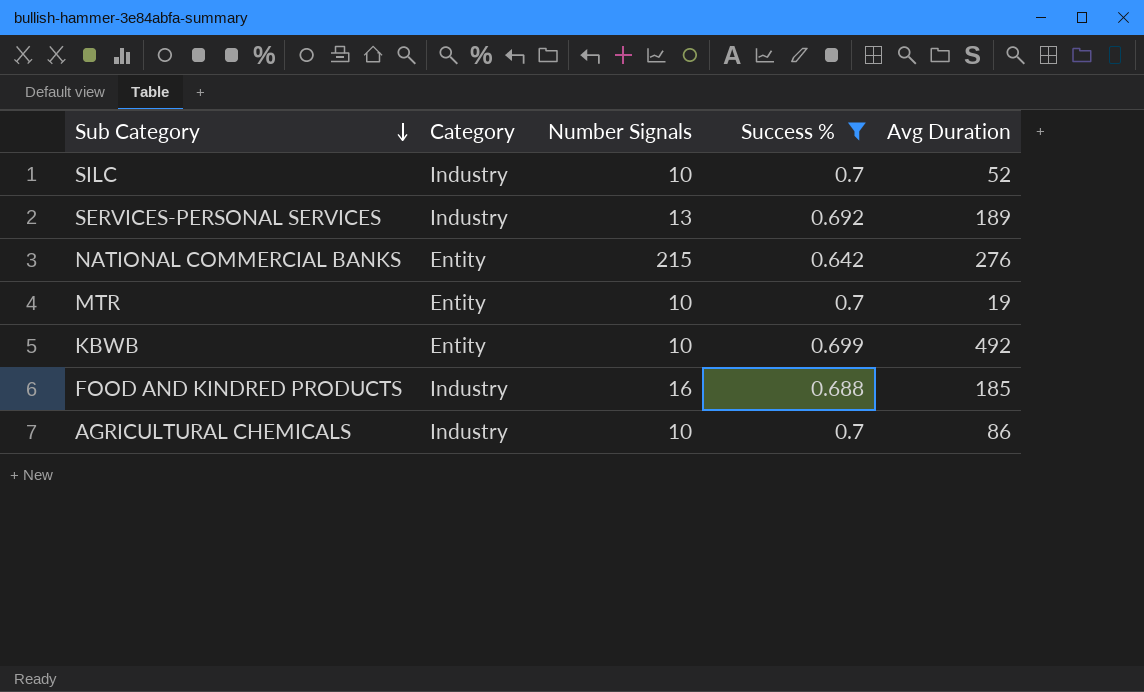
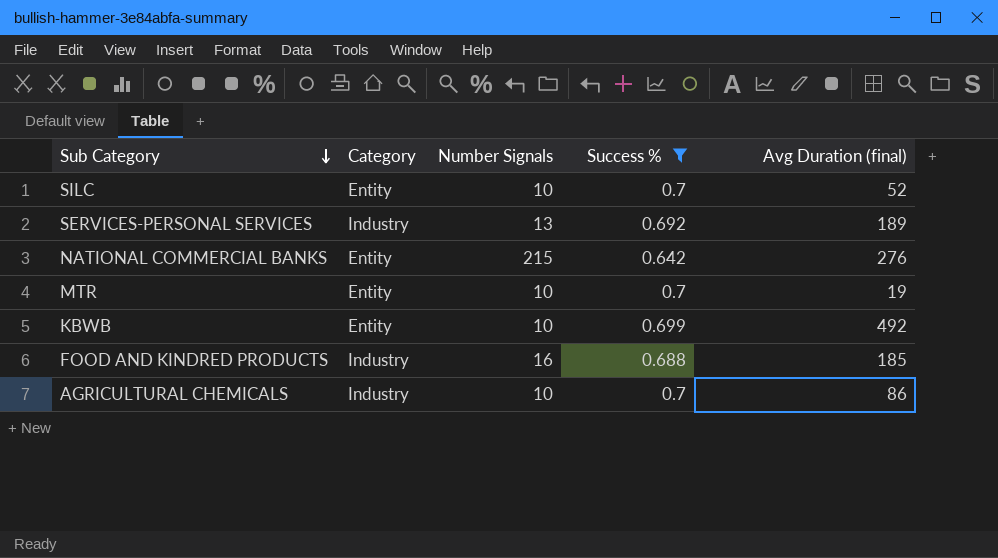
column name: Avg Duration -> Avg Duration (final)
SILC | Category: Industry -> Entity

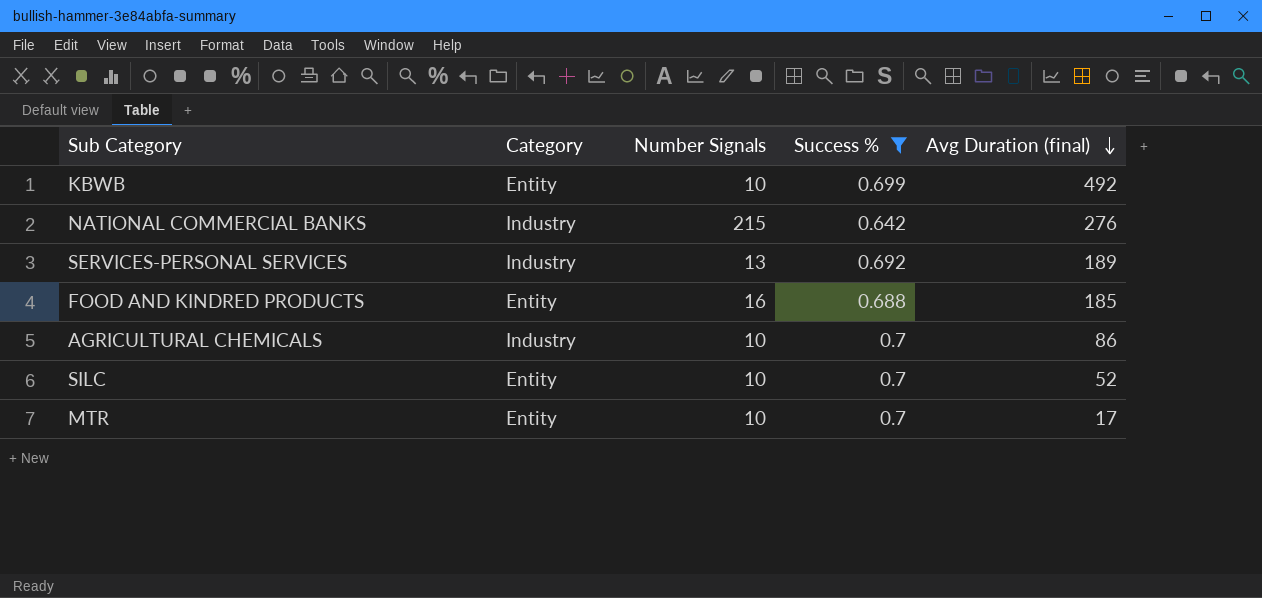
row order: Sub Category descending -> Avg Duration (final) descending
NATIONAL COMMERCIAL BANKS | Category: Entity -> Industry
FOOD AND KINDRED PRODUCTS | Category: Industry -> Entity
MTR | Avg Duration (final): 19 -> 17

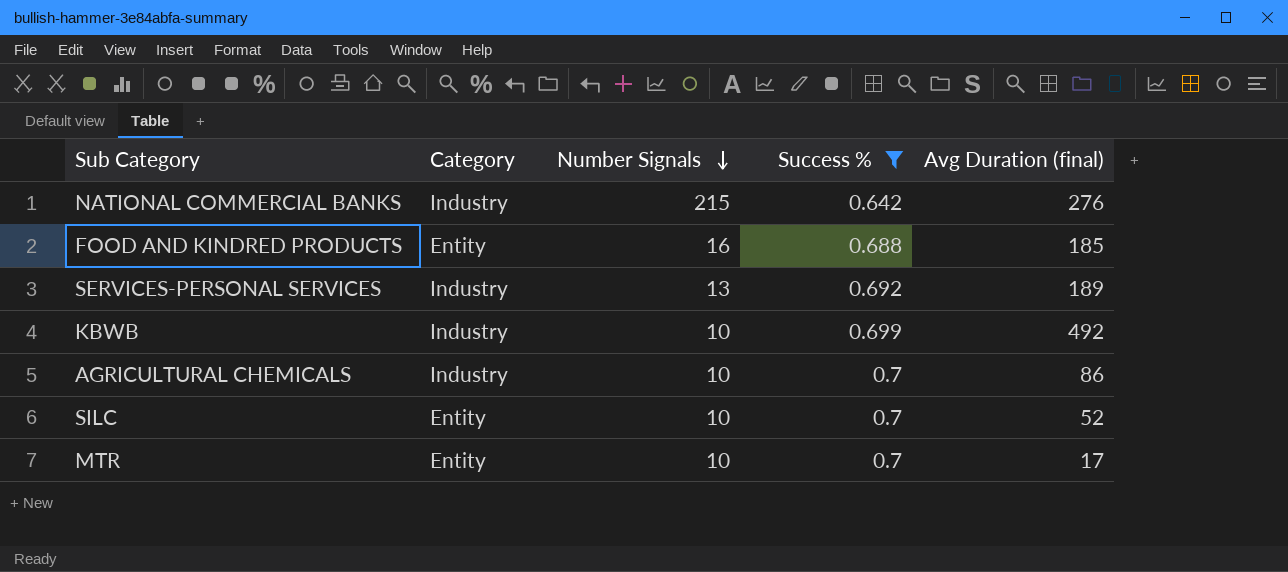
row order: Avg Duration (final) descending -> Number Signals descending
KBWB | Category: Entity -> Industry

